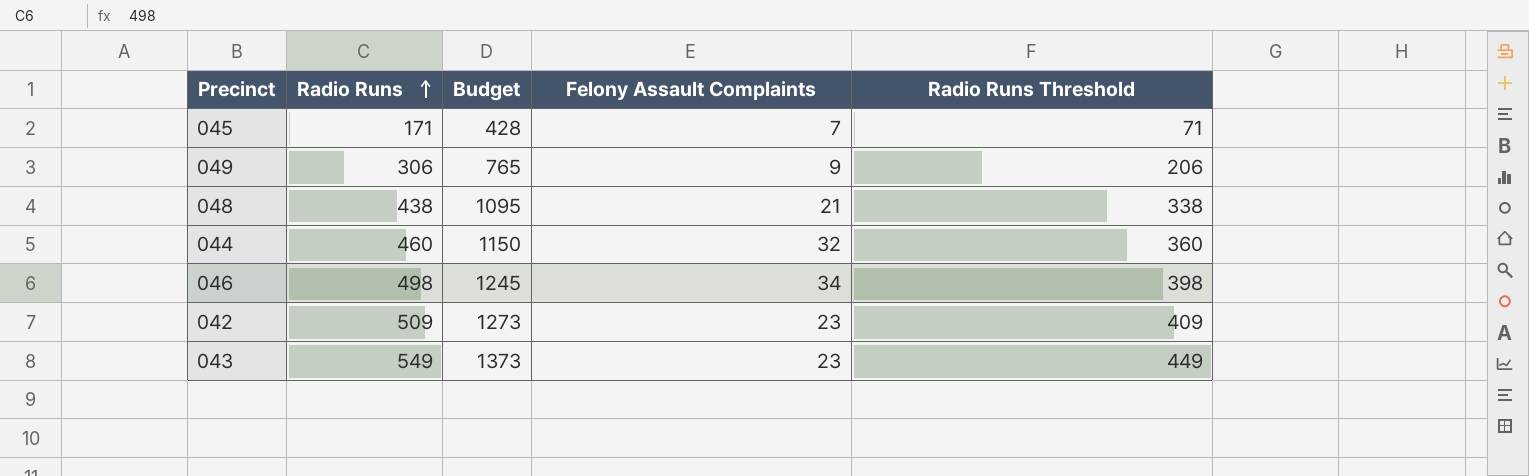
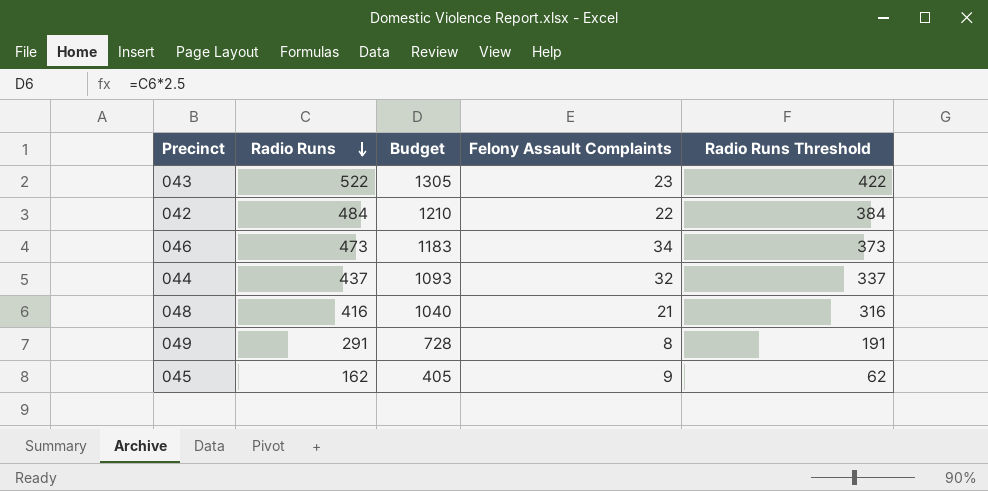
row order: Radio Runs ascending -> Radio Runs descending
043 | Radio Runs: 549 -> 522
043 | Budget: 1373 -> 1305
043 | Radio Runs Threshold: 449 -> 422
042 | Radio Runs: 509 -> 484
042 | Budget: 1273 -> 1210
042 | Felony Assault Complaints: 23 -> 22
042 | Radio Runs Threshold: 409 -> 384
046 | Radio Runs: 498 -> 473
046 | Budget: 1245 -> 1183
046 | Radio Runs Threshold: 398 -> 373
044 | Radio Runs: 460 -> 437
044 | Budget: 1150 -> 1093
044 | Radio Runs Threshold: 360 -> 337
048 | Radio Runs: 438 -> 416
048 | Budget: 1095 -> 1040
048 | Radio Runs Threshold: 338 -> 316
049 | Radio Runs: 306 -> 291
049 | Budget: 765 -> 728
049 | Felony Assault Complaints: 9 -> 8
049 | Radio Runs Threshold: 206 -> 191
045 | Radio Runs: 171 -> 162
045 | Budget: 428 -> 405
045 | Felony Assault Complaints: 7 -> 9
045 | Radio Runs Threshold: 71 -> 62

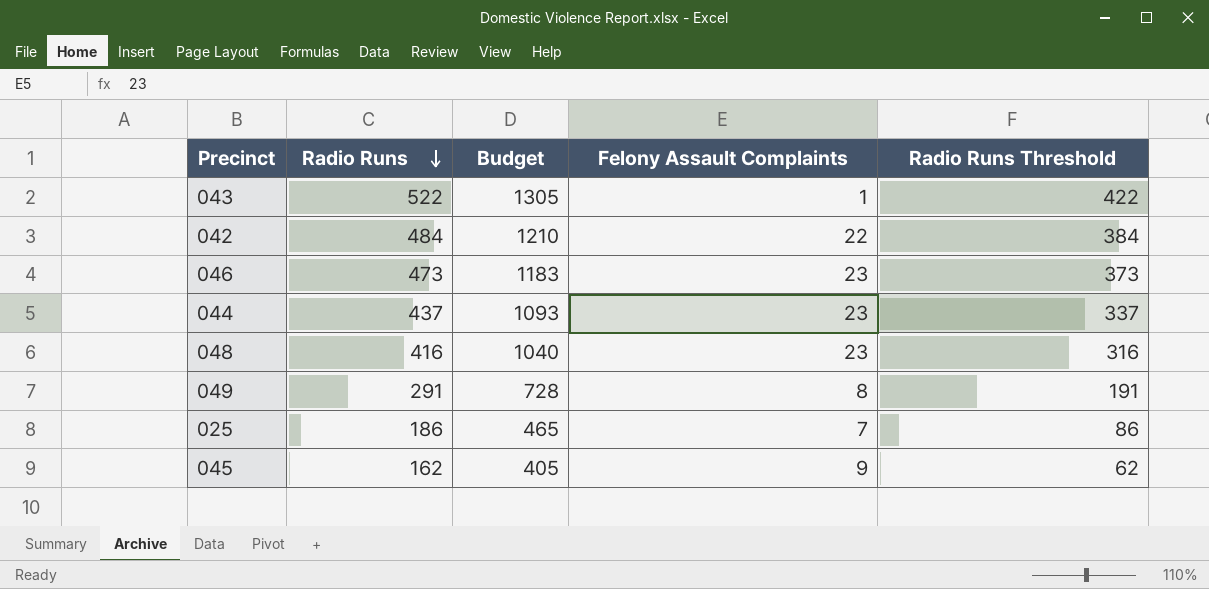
043 | Felony Assault Complaints: 23 -> 1
046 | Felony Assault Complaints: 34 -> 23
044 | Felony Assault Complaints: 32 -> 23
048 | Felony Assault Complaints: 21 -> 23
row 025: none -> 186 | 465 | 7 | 86

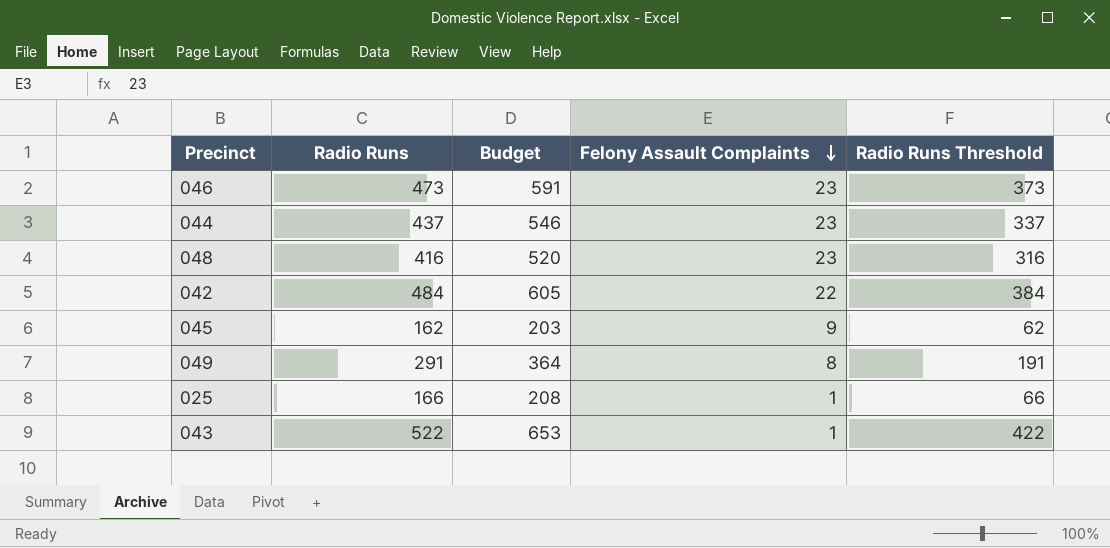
row order: Radio Runs descending -> Felony Assault Complaints descending
column Budget | formula: [Radio Runs] * 2.5 -> [Radio Runs] * 1.25
025 | Radio Runs: 186 -> 166
025 | Felony Assault Complaints: 7 -> 1
025 | Radio Runs Threshold: 86 -> 66

